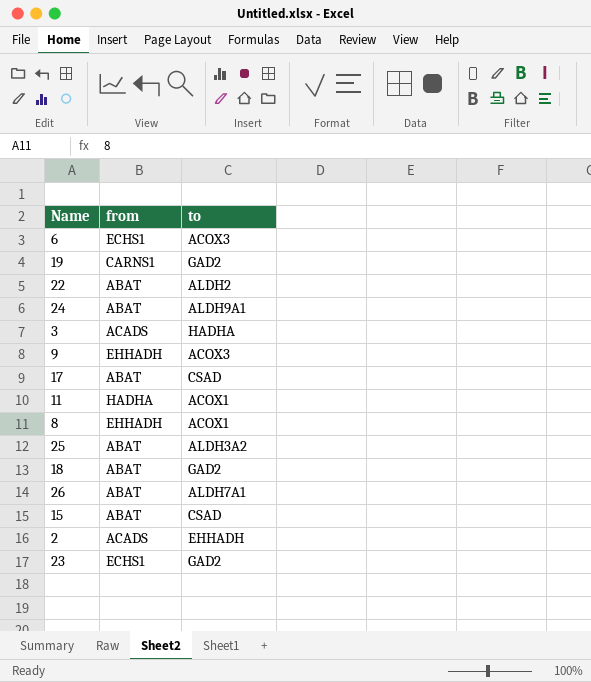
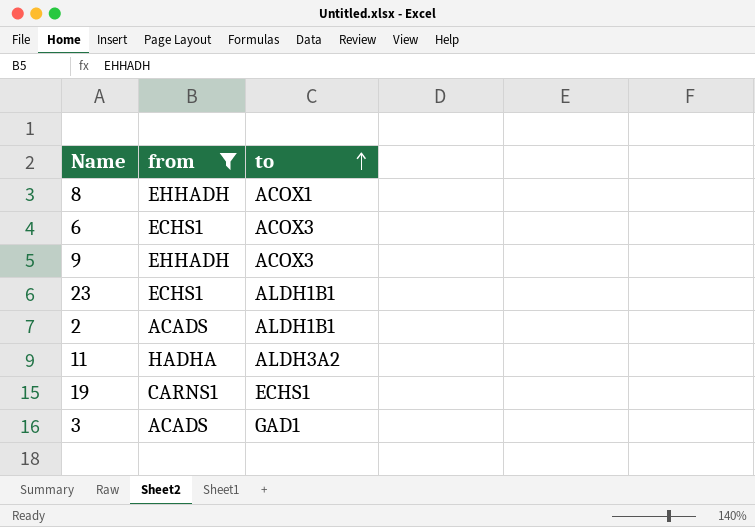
filter: none -> from != ABAT
row order: none -> to ascending
23 | to: GAD2 -> ALDH1B1
2 | to: EHHADH -> ALDH1B1
11 | to: ACOX1 -> ALDH3A2
19 | to: GAD2 -> ECHS1
3 | to: HADHA -> GAD1

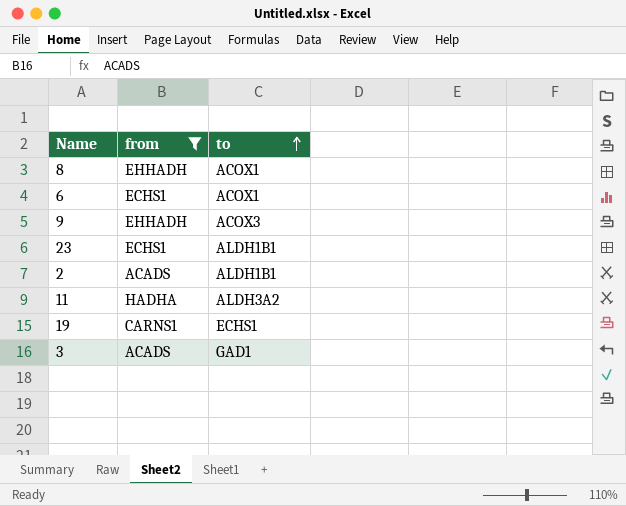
6 | to: ACOX3 -> ACOX1

